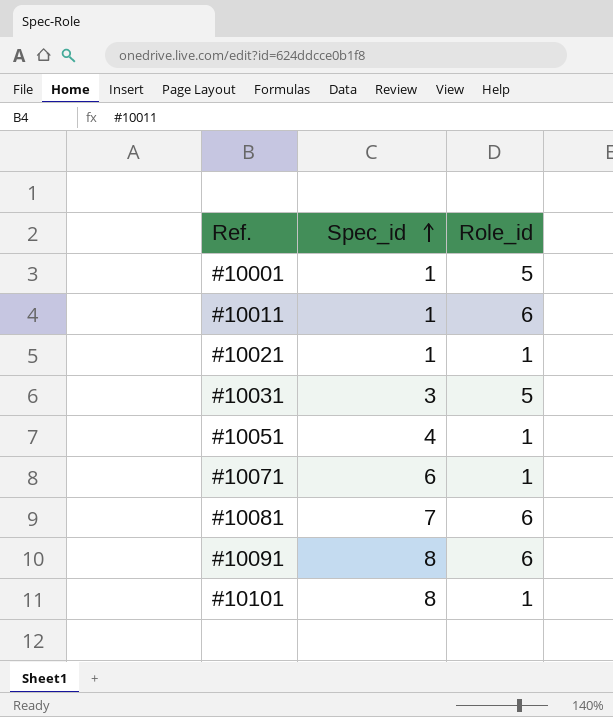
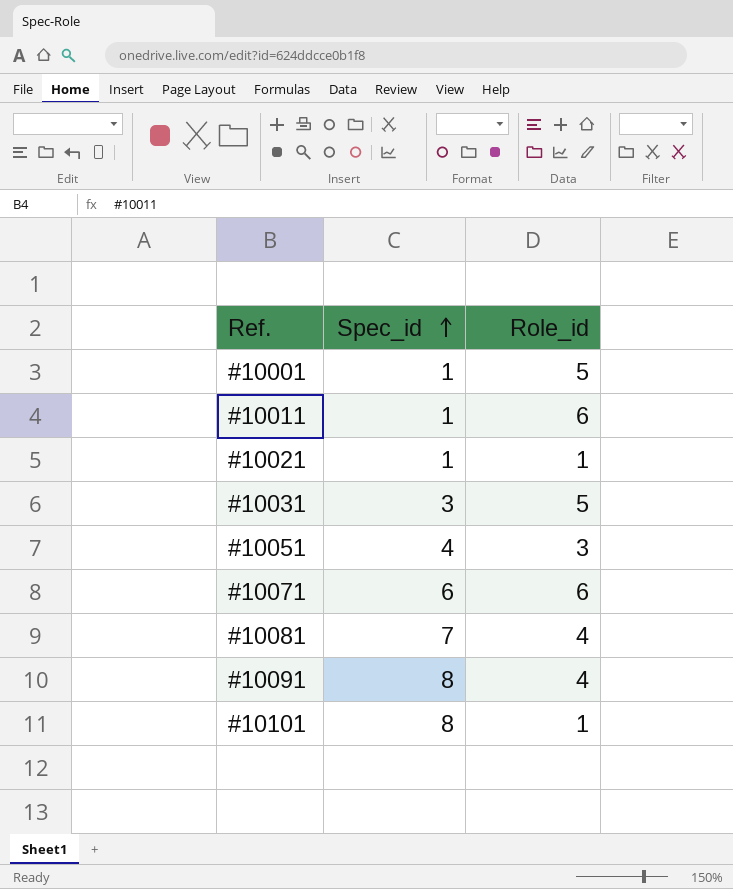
#10051 | Role_id: 1 -> 3
#10071 | Role_id: 1 -> 6
#10081 | Role_id: 6 -> 4
#10091 | Role_id: 6 -> 4

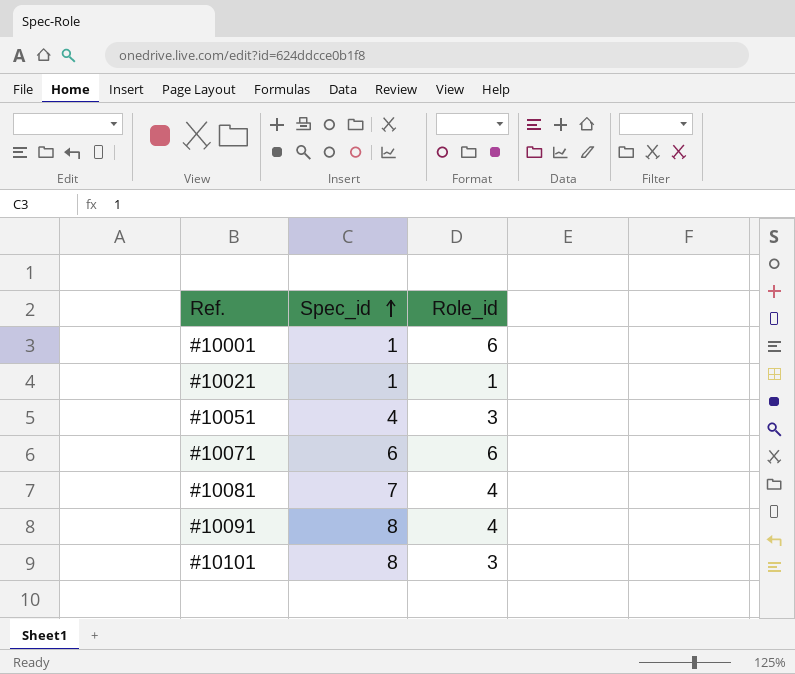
row #10011: 1 | 6 -> none
row #10031: 3 | 5 -> none
#10001 | Role_id: 5 -> 6
#10101 | Role_id: 1 -> 3

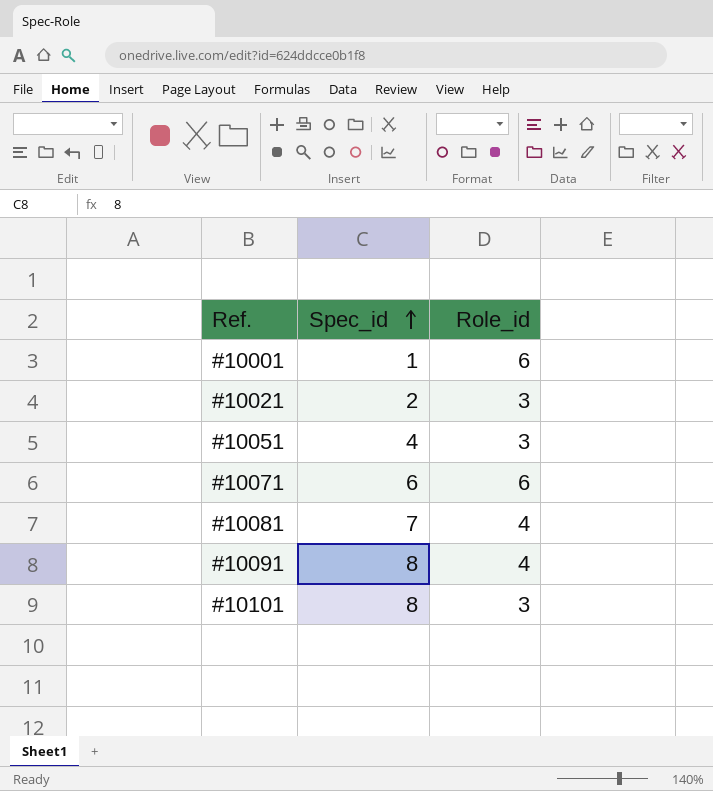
#10021 | Spec_id: 1 -> 2
#10021 | Role_id: 1 -> 3

